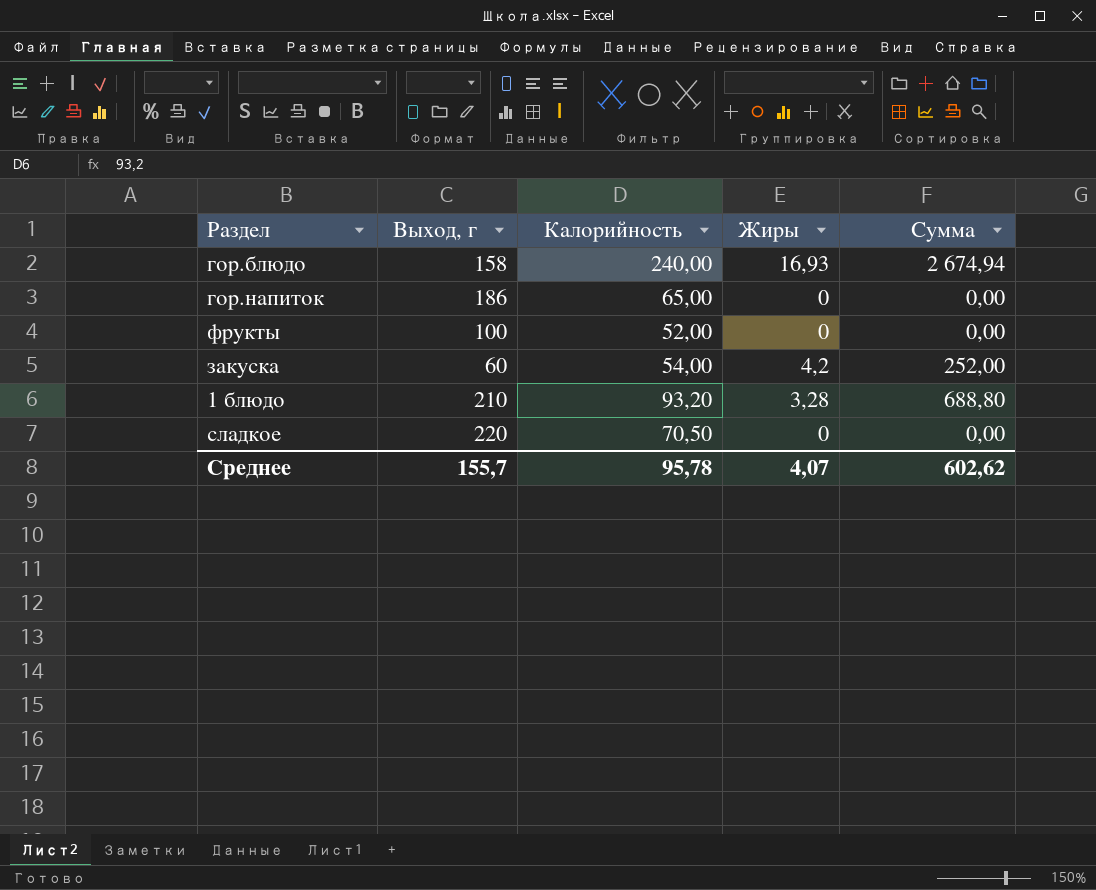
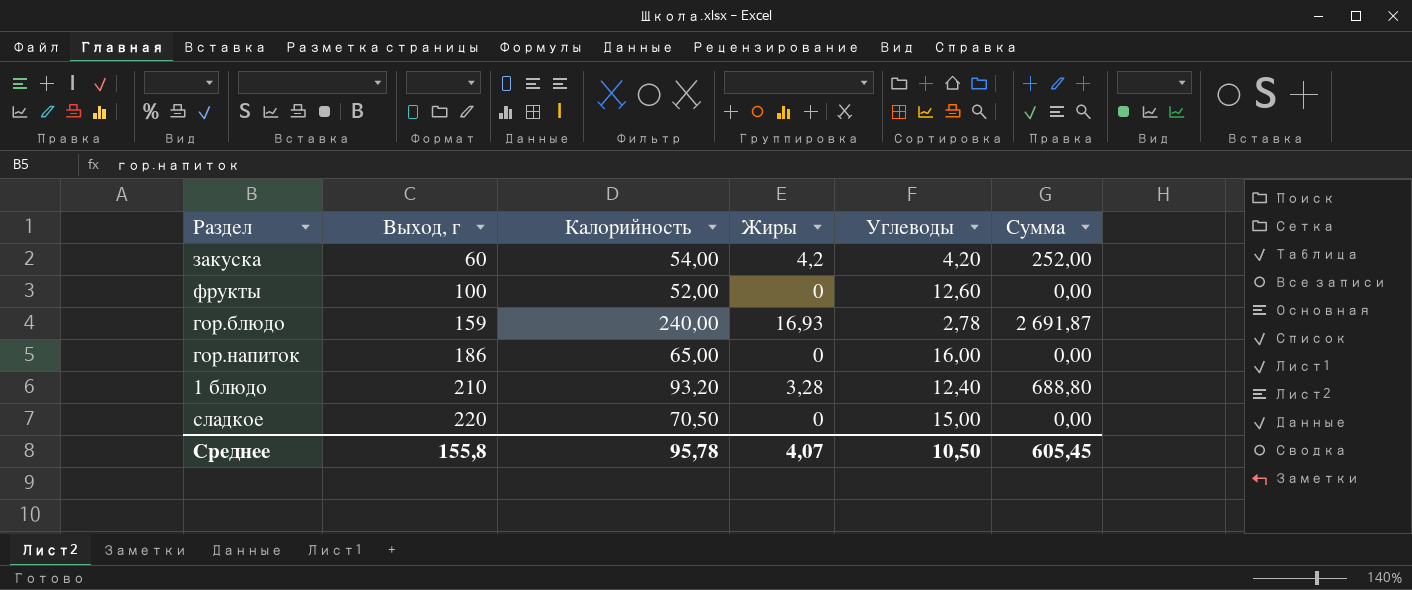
row order: none -> Выход, г ascending
column Углеводы | position: none -> 5
гор.блюдо | Выход, г: 158 -> 159
гор.блюдо | Сумма: 2 674,94 -> 2 691,87
Среднее | Выход, г: 155,7 -> 155,8
Среднее | Сумма: 602,62 -> 605,45

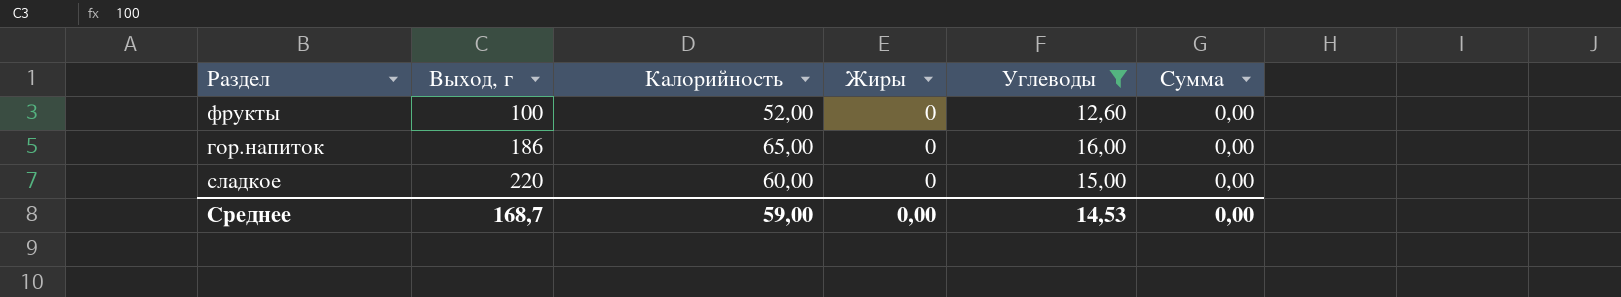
filter: none -> Углеводы >= 12,60
сладкое | Калорийность: 70,50 -> 60,00
Среднее | Выход, г: 155,8 -> 168,7
Среднее | Калорийность: 95,78 -> 59,00
Среднее | Жиры: 4,07 -> 0,00
Среднее | Углеводы: 10,50 -> 14,53
Среднее | Сумма: 605,45 -> 0,00

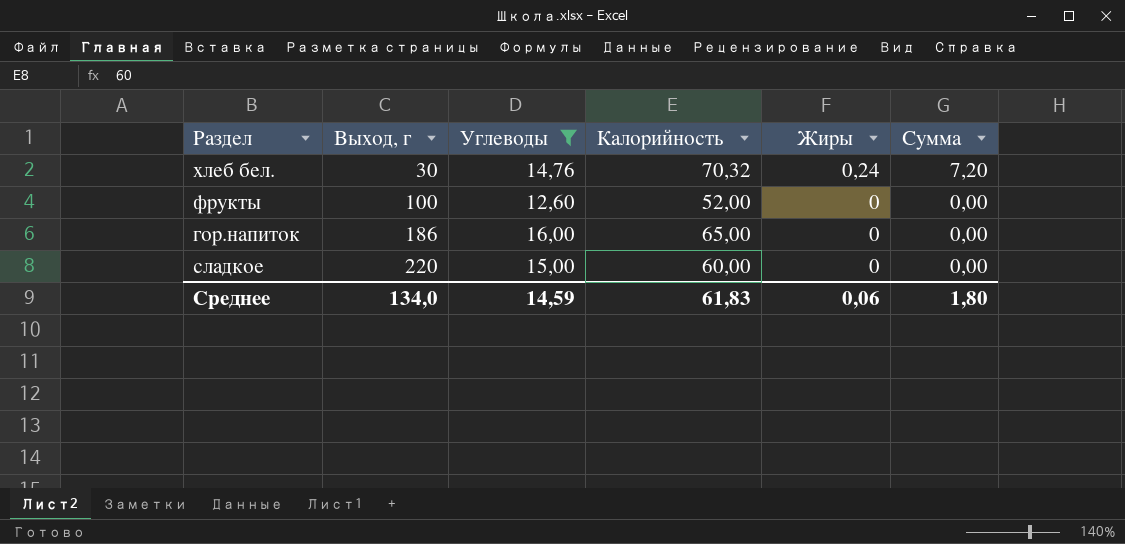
column Углеводы | position: 5 -> 3
row хлеб бел.: none -> 30 | 14,76 | 70,32 | 0,24 | 7,20
Среднее | Выход, г: 168,7 -> 134,0
Среднее | Углеводы: 14,53 -> 14,59
Среднее | Калорийность: 59,00 -> 61,83
Среднее | Жиры: 0,00 -> 0,06
Среднее | Сумма: 0,00 -> 1,80

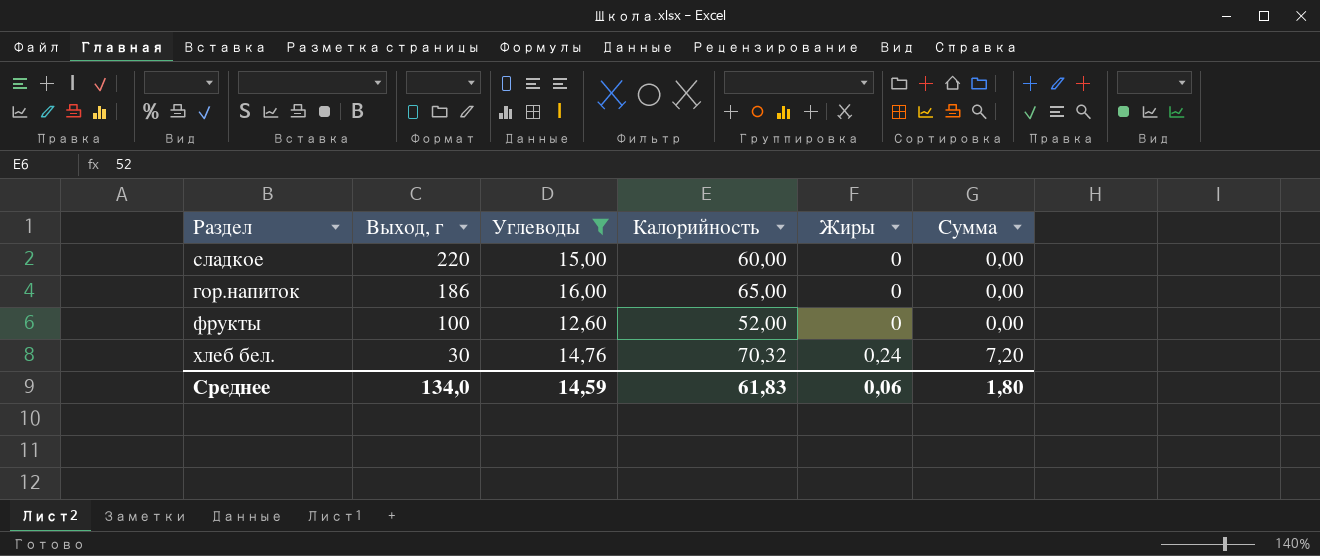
row order: Выход, г ascending -> Выход, г descending

